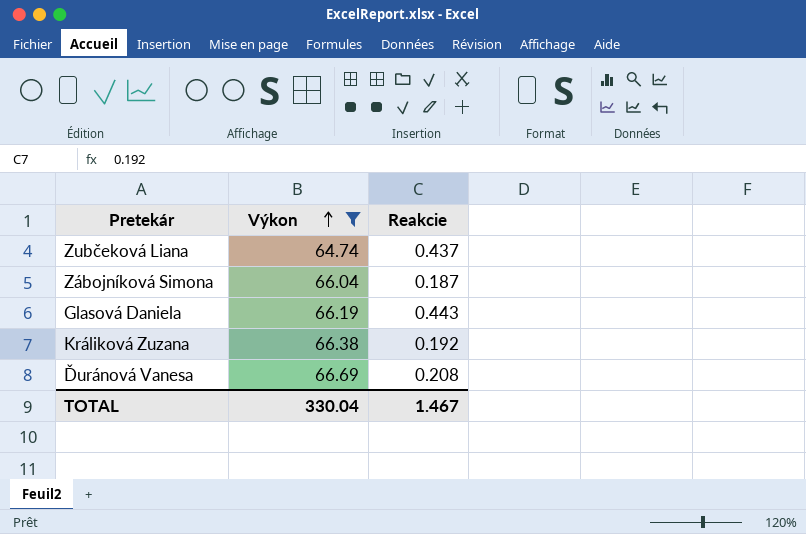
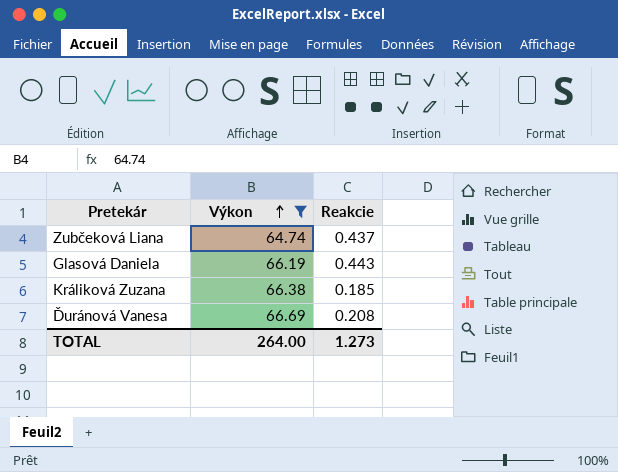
row Zábojníková Simona: 66.04 | 0.187 -> none
Králiková Zuzana | Reakcie: 0.192 -> 0.185
TOTAL | Výkon: 330.04 -> 264.00
TOTAL | Reakcie: 1.467 -> 1.273

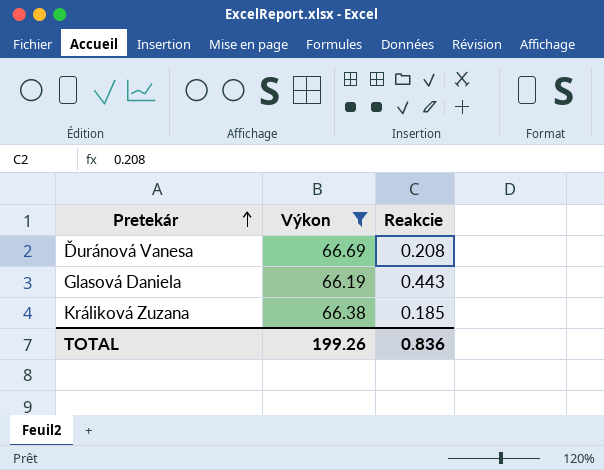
row order: Výkon ascending -> Pretekár ascending
row Zubčeková Liana: 64.74 | 0.437 -> none
TOTAL | Výkon: 264.00 -> 199.26
TOTAL | Reakcie: 1.273 -> 0.836

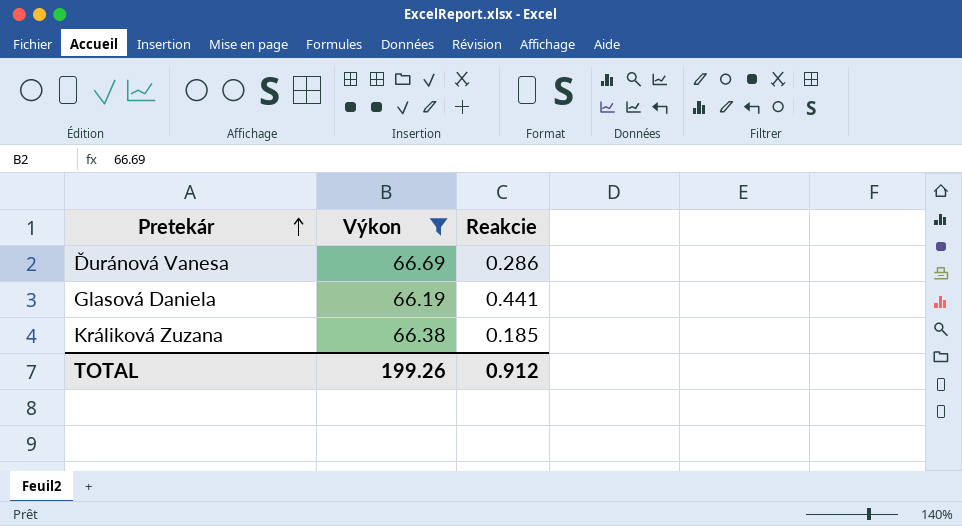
Ďuránová Vanesa | Reakcie: 0.208 -> 0.286
Glasová Daniela | Reakcie: 0.443 -> 0.441
TOTAL | Reakcie: 0.836 -> 0.912

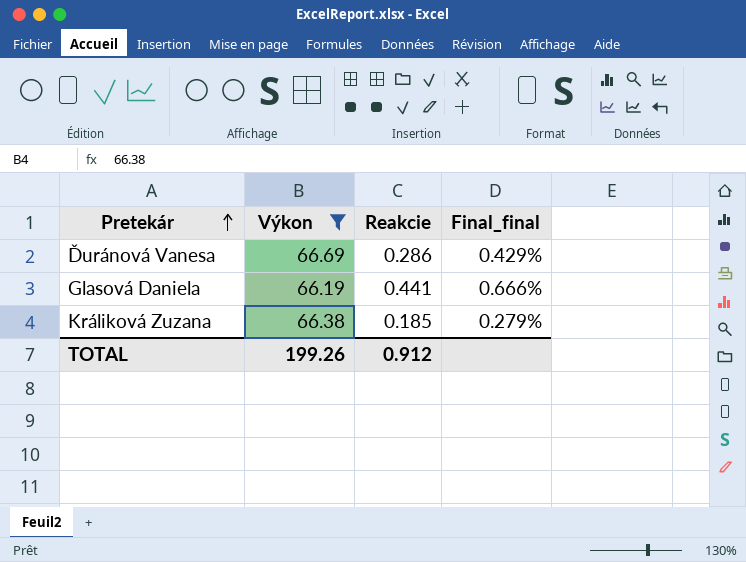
column Final_final | formula: none -> [Reakcie] / [Výkon]

